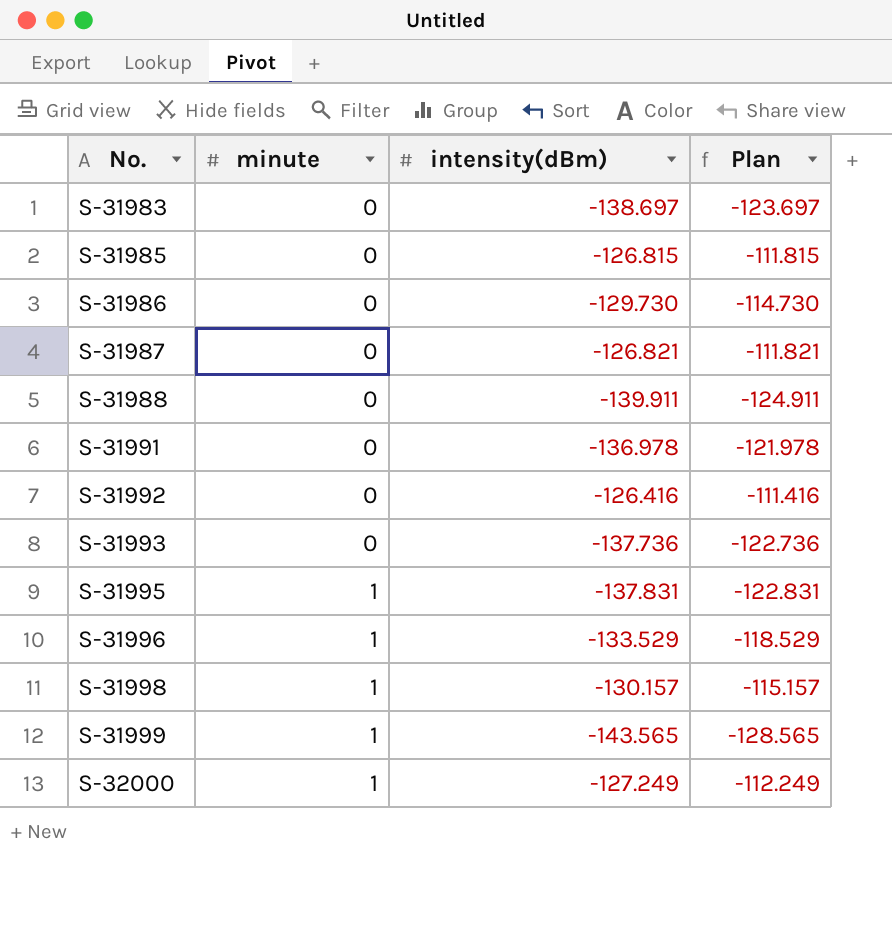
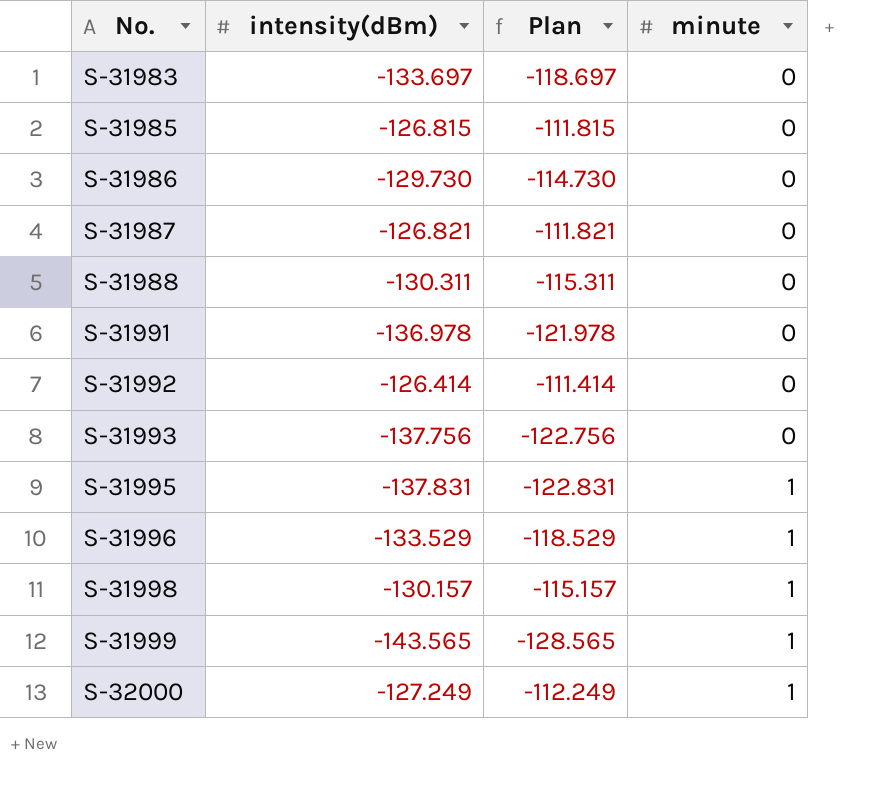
column minute | position: 2 -> 4
S-31983 | intensity(dBm): -138.697 -> -133.697
S-31983 | Plan: -123.697 -> -118.697
S-31988 | intensity(dBm): -139.911 -> -130.311
S-31988 | Plan: -124.911 -> -115.311
S-31992 | intensity(dBm): -126.416 -> -126.414
S-31992 | Plan: -111.416 -> -111.414
S-31993 | intensity(dBm): -137.736 -> -137.756
S-31993 | Plan: -122.736 -> -122.756

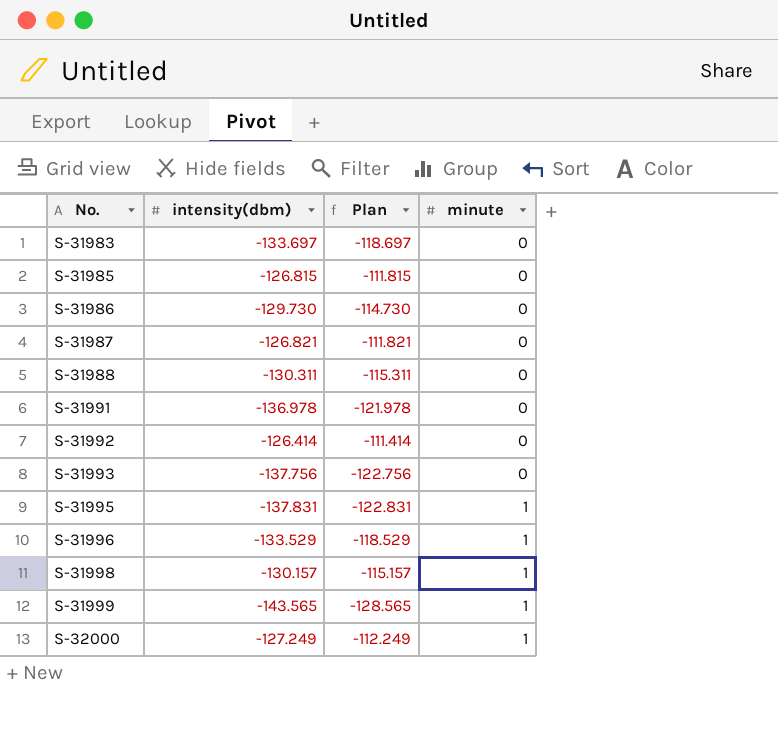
column name: intensity(dBm) -> intensity(dbm)

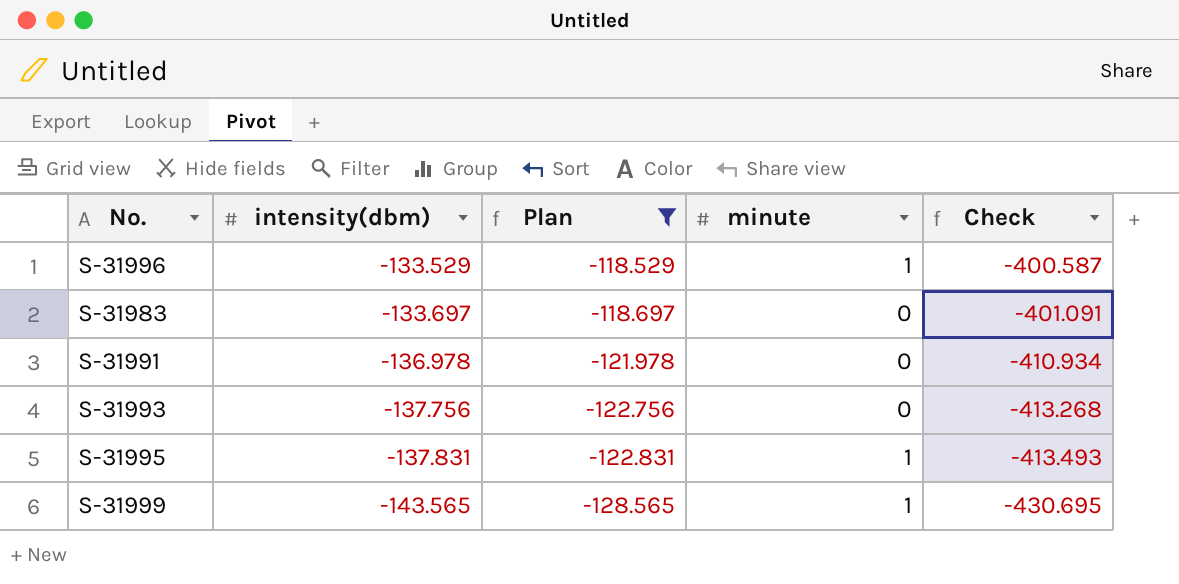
filter: none -> Plan <= -118.529
row order: No. ascending -> intensity(dbm) descending
column Check | formula: none -> [intensity(dbm)] * 3

